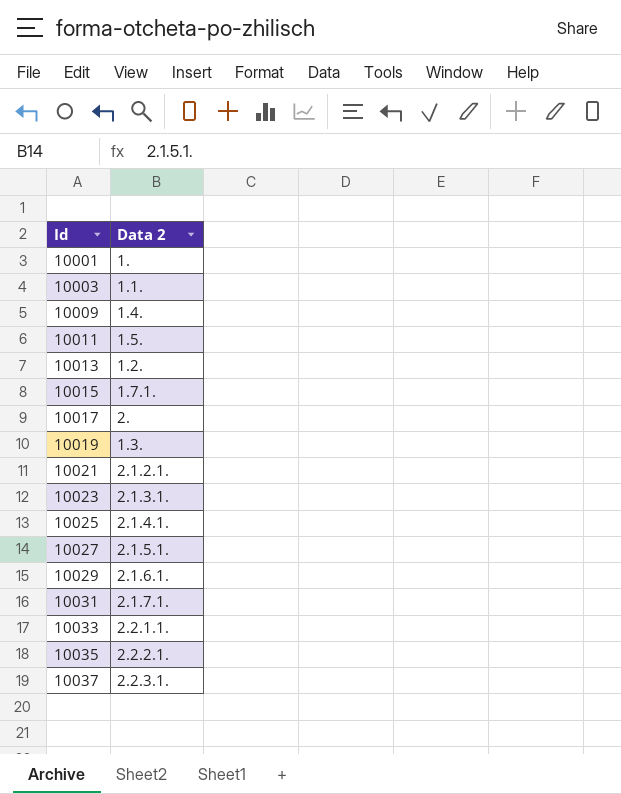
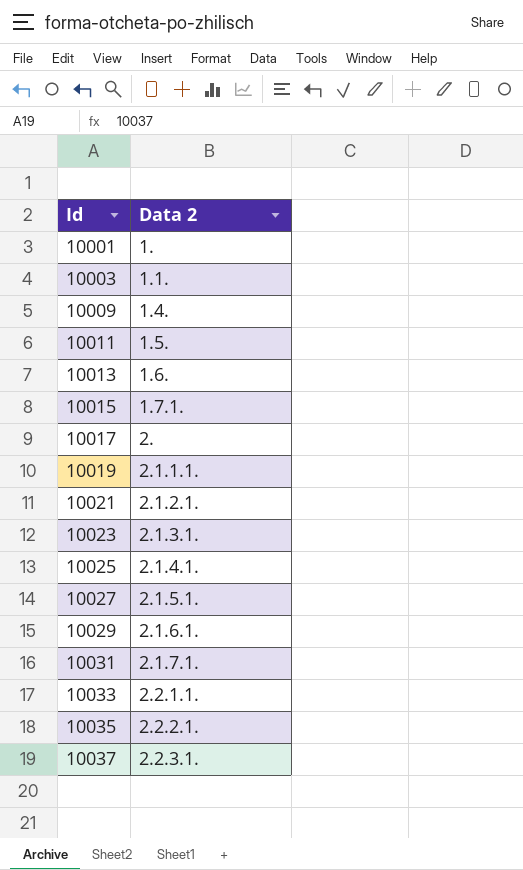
10013 | Data 2: 1.2. -> 1.6.
10019 | Data 2: 1.3. -> 2.1.1.1.

